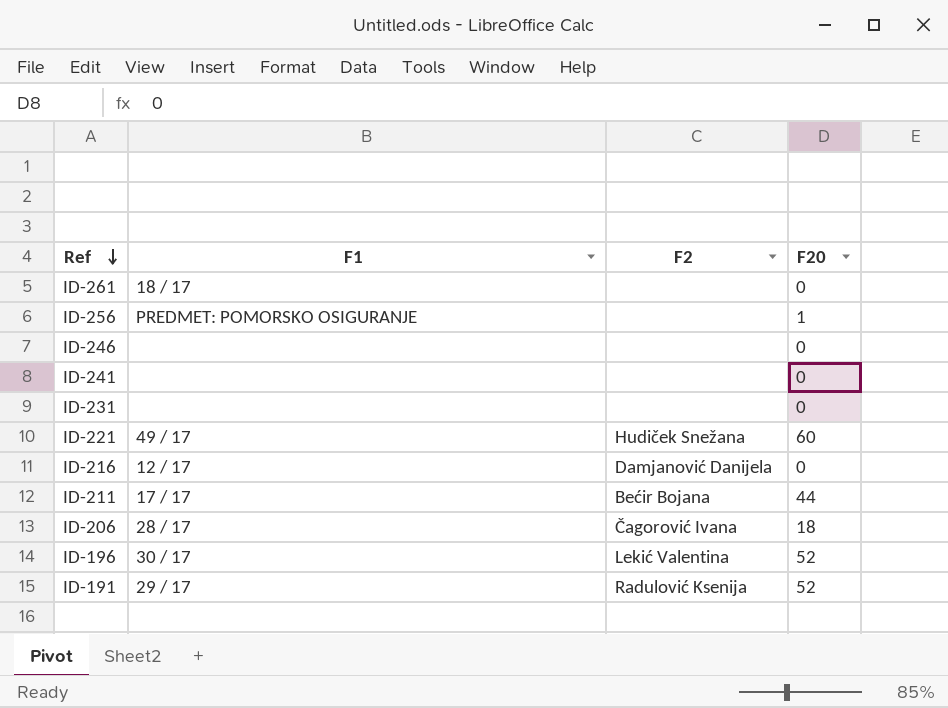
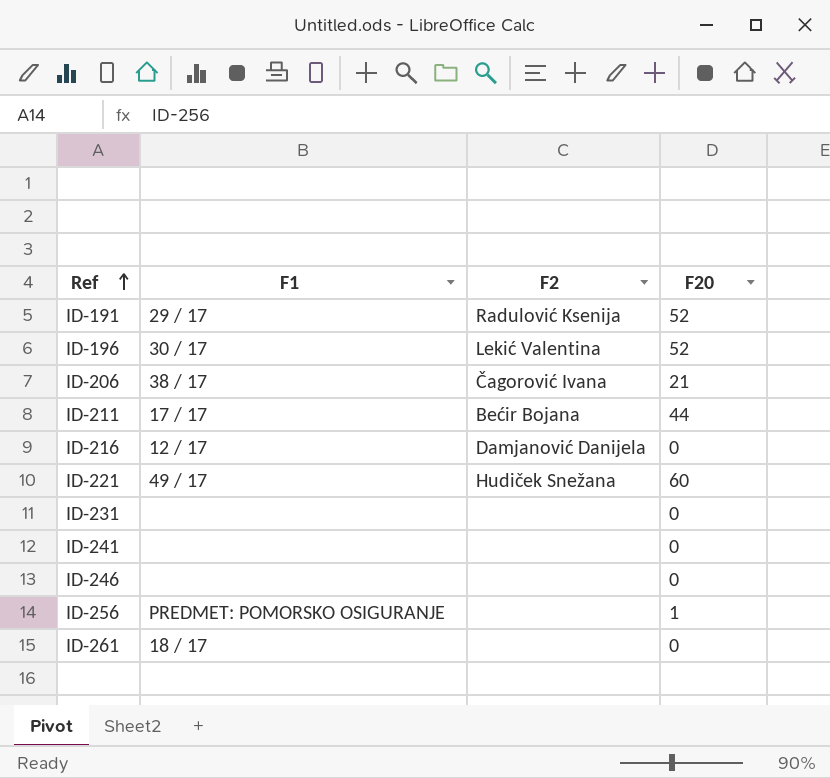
row order: Ref descending -> Ref ascending
ID-206 | F1: 28 / 17 -> 38 / 17
ID-206 | F20: 18 -> 21

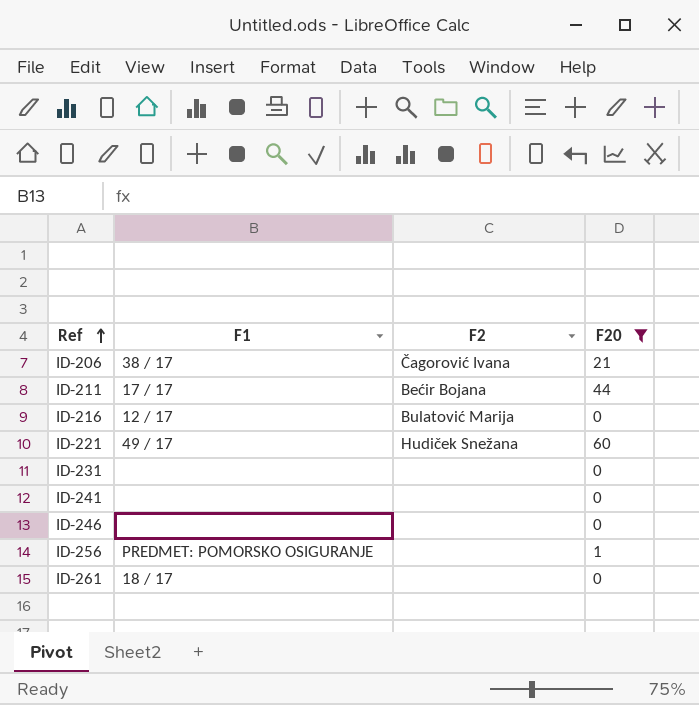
filter: none -> F20 != 52
ID-216 | F2: Damjanović Danijela -> Bulatović Marija

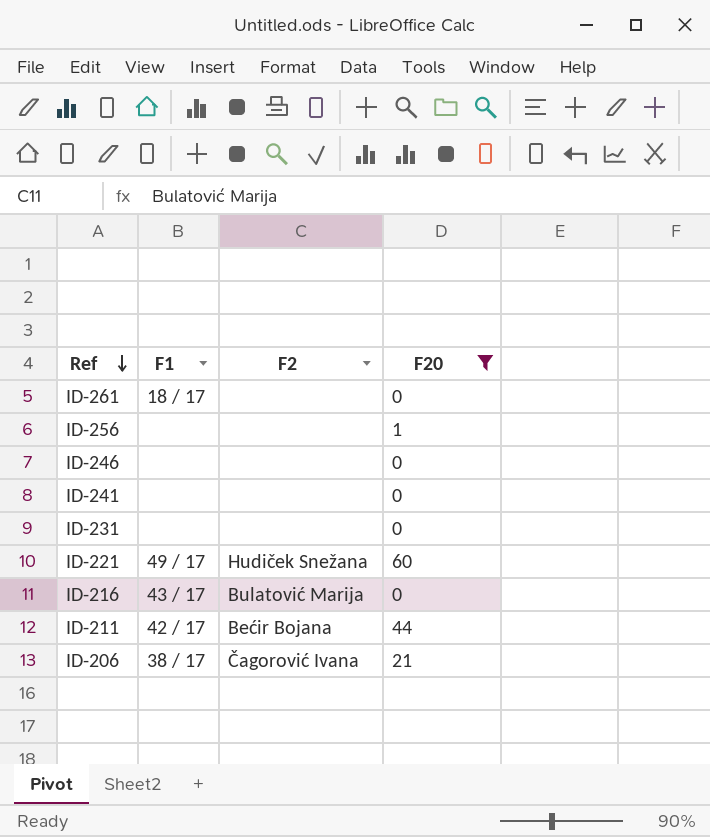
row order: Ref ascending -> Ref descending
ID-256 | F1: PREDMET: POMORSKO OSIGURANJE -> none
ID-216 | F1: 12 / 17 -> 43 / 17
ID-211 | F1: 17 / 17 -> 42 / 17

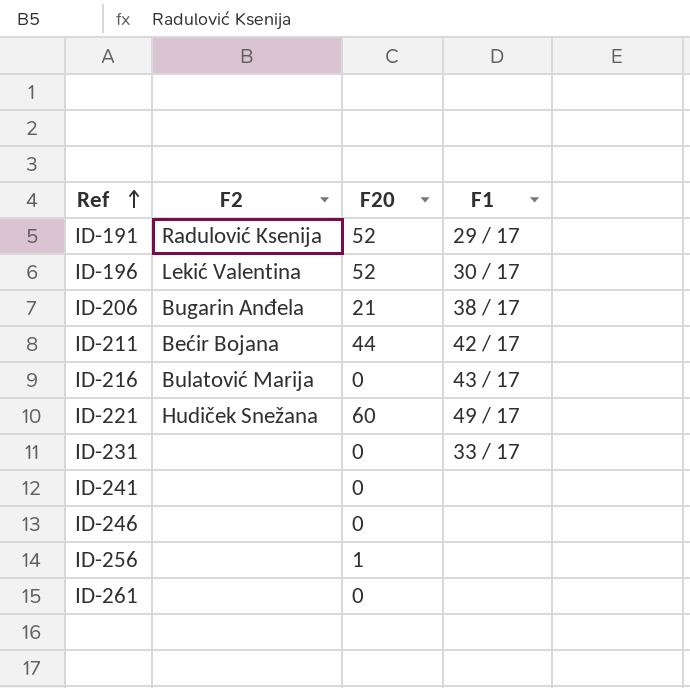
filter: F20 != 52 -> none
row order: Ref descending -> Ref ascending
column F1 | position: 2 -> 4
ID-206 | F2: Čagorović Ivana -> Bugarin Anđela
ID-231 | F1: none -> 33 / 17
ID-261 | F1: 18 / 17 -> none

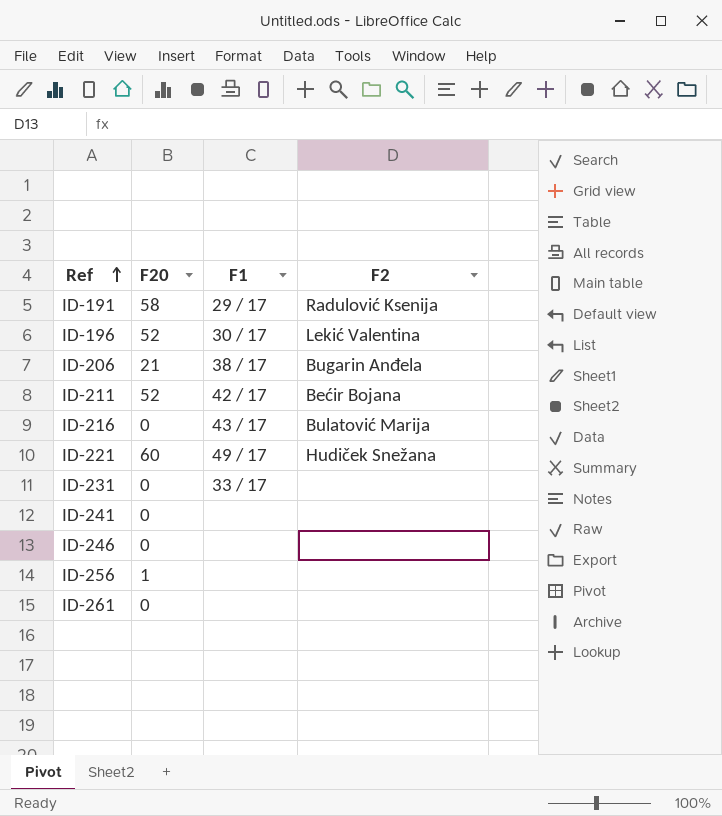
column F2 | position: 2 -> 4
ID-191 | F20: 52 -> 58
ID-211 | F20: 44 -> 52

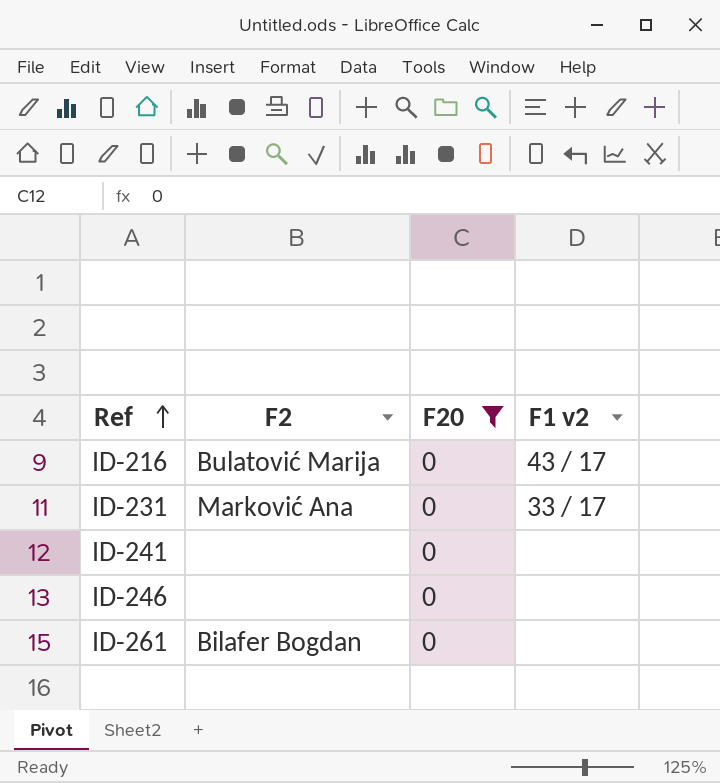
filter: none -> F20 = 0
column F2 | position: 4 -> 2
column name: F1 -> F1 v2
ID-231 | F2: none -> Marković Ana
ID-261 | F2: none -> Bilafer Bogdan

